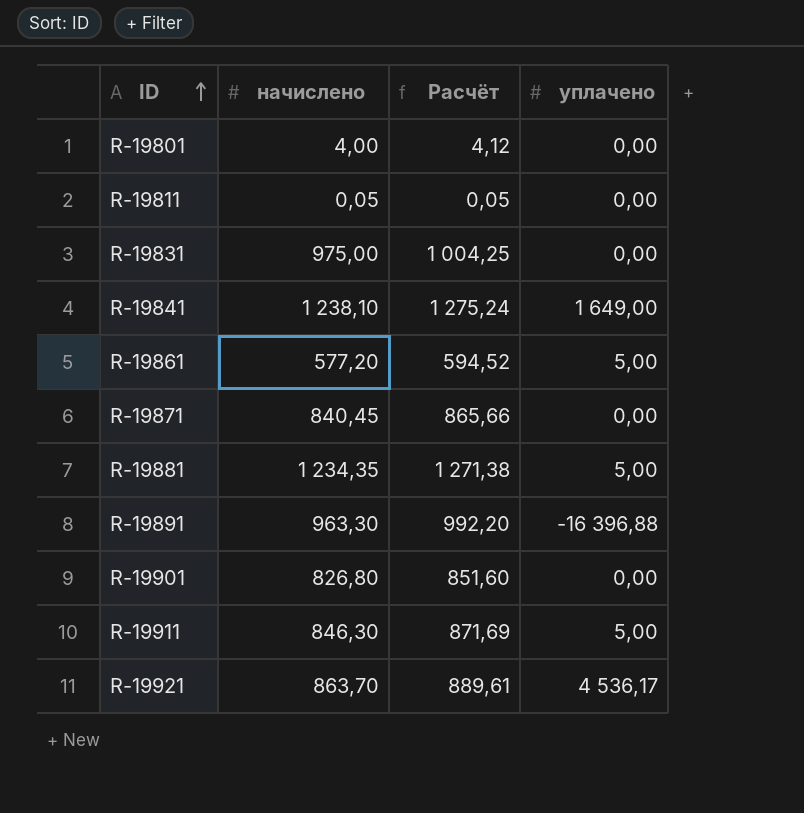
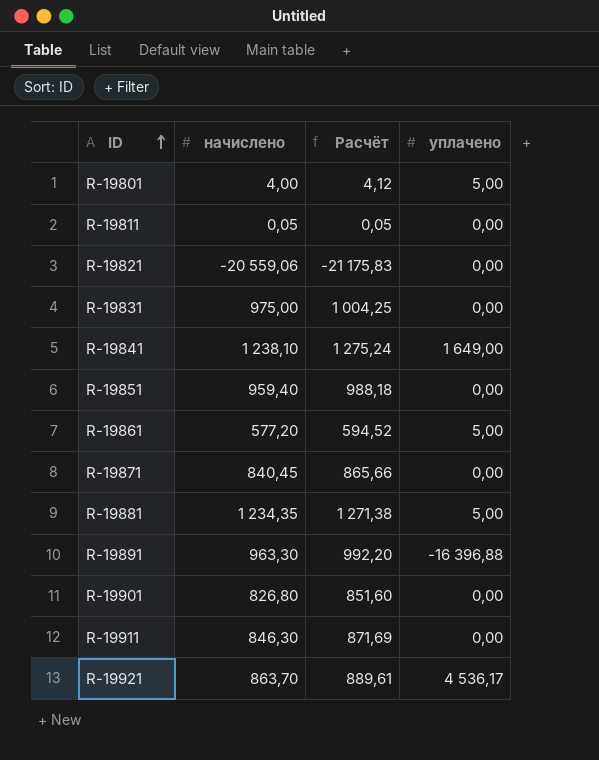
R-19801 | уплачено: 0,00 -> 5,00
row R-19821: none -> -20 559,06 | -21 175,83 | 0,00
row R-19851: none -> 959,40 | 988,18 | 0,00
R-19911 | уплачено: 5,00 -> 0,00

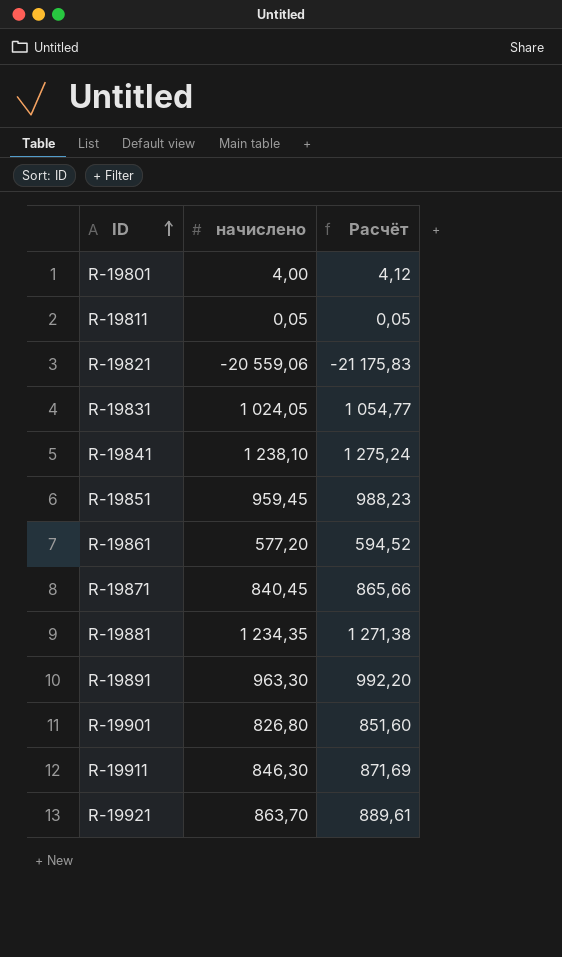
column уплачено | position: 4 -> none
R-19831 | начислено: 975,00 -> 1 024,05
R-19831 | Расчёт: 1 004,25 -> 1 054,77
R-19851 | начислено: 959,40 -> 959,45
R-19851 | Расчёт: 988,18 -> 988,23

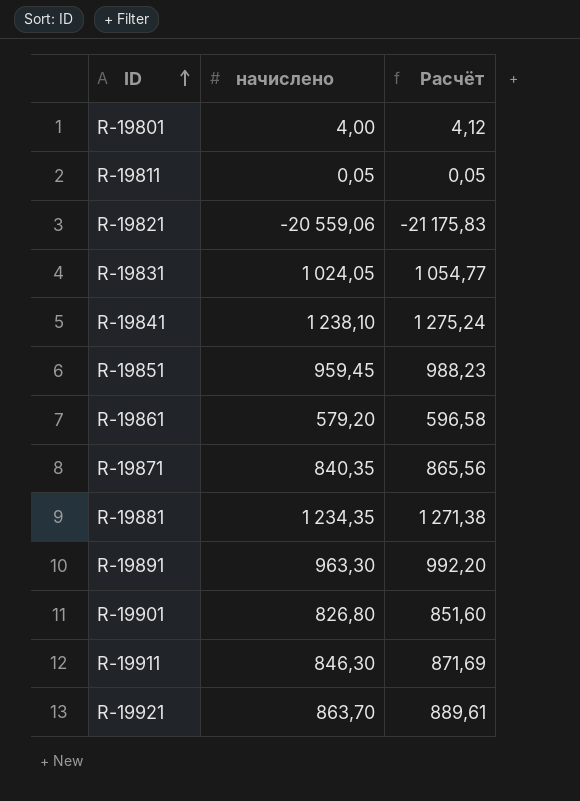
R-19861 | начислено: 577,20 -> 579,20
R-19861 | Расчёт: 594,52 -> 596,58
R-19871 | начислено: 840,45 -> 840,35
R-19871 | Расчёт: 865,66 -> 865,56

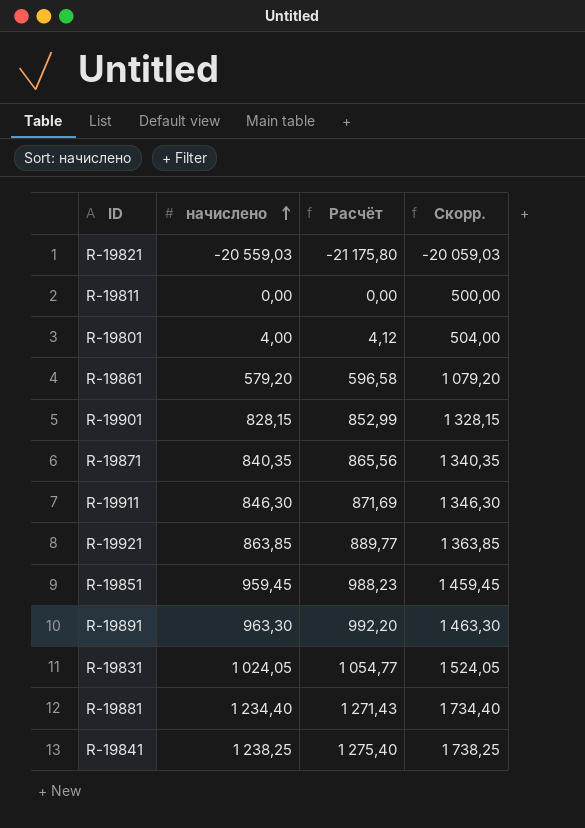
row order: ID ascending -> начислено ascending
column Скорр. | formula: none -> [начислено] + 500
R-19821 | начислено: -20 559,06 -> -20 559,03
R-19821 | Расчёт: -21 175,83 -> -21 175,80
R-19811 | начислено: 0,05 -> 0,00
R-19811 | Расчёт: 0,05 -> 0,00
R-19901 | начислено: 826,80 -> 828,15
R-19901 | Расчёт: 851,60 -> 852,99
R-19921 | начислено: 863,70 -> 863,85
R-19921 | Расчёт: 889,61 -> 889,77
R-19881 | начислено: 1 234,35 -> 1 234,40
R-19881 | Расчёт: 1 271,38 -> 1 271,43
R-19841 | начислено: 1 238,10 -> 1 238,25
R-19841 | Расчёт: 1 275,24 -> 1 275,40

